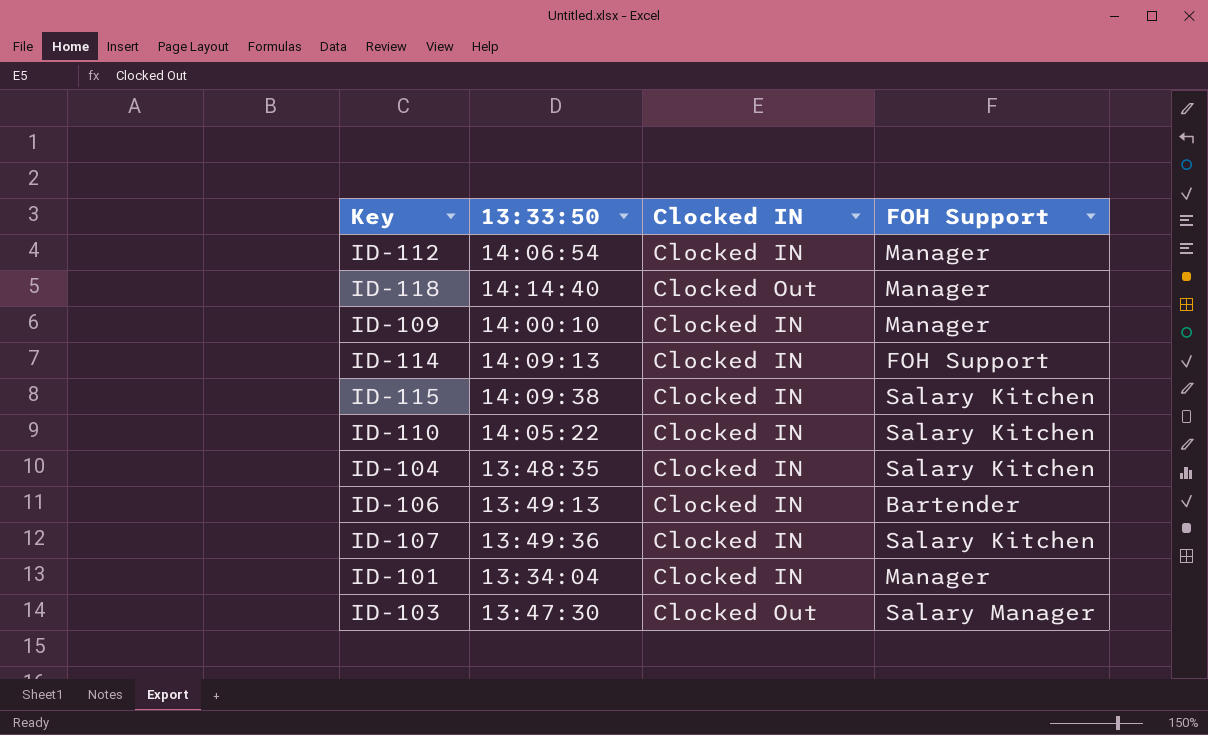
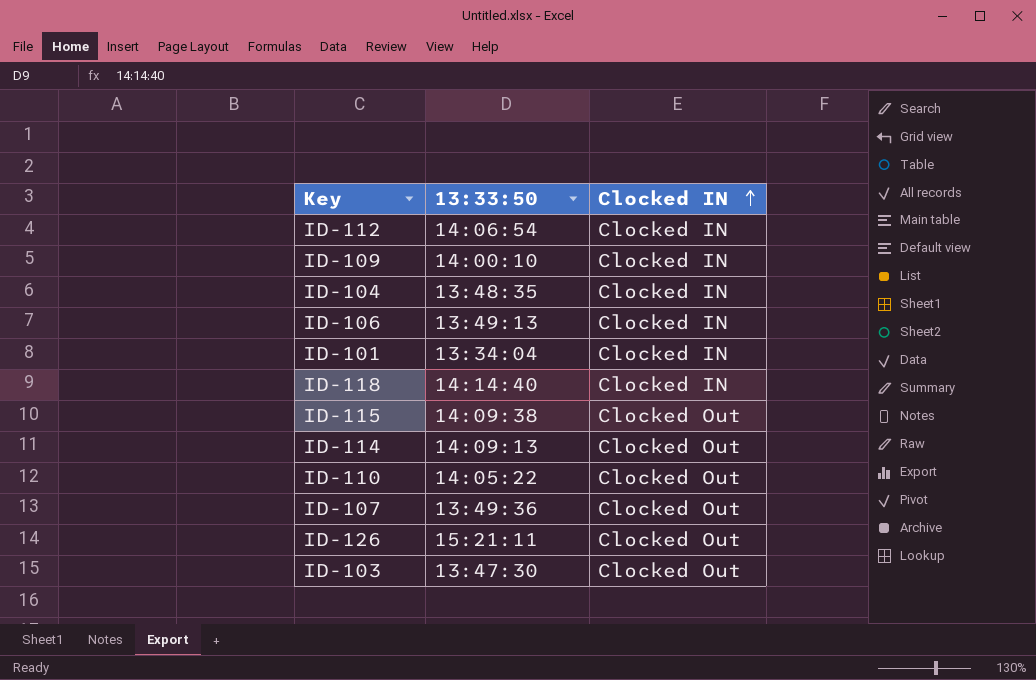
row order: none -> Clocked IN ascending
column FOH Support | position: 4 -> none
ID-118 | Clocked IN: Clocked Out -> Clocked IN
ID-115 | Clocked IN: Clocked IN -> Clocked Out
ID-114 | Clocked IN: Clocked IN -> Clocked Out
ID-110 | Clocked IN: Clocked IN -> Clocked Out
ID-107 | Clocked IN: Clocked IN -> Clocked Out
row ID-126: none -> 15:21:11 | Clocked Out

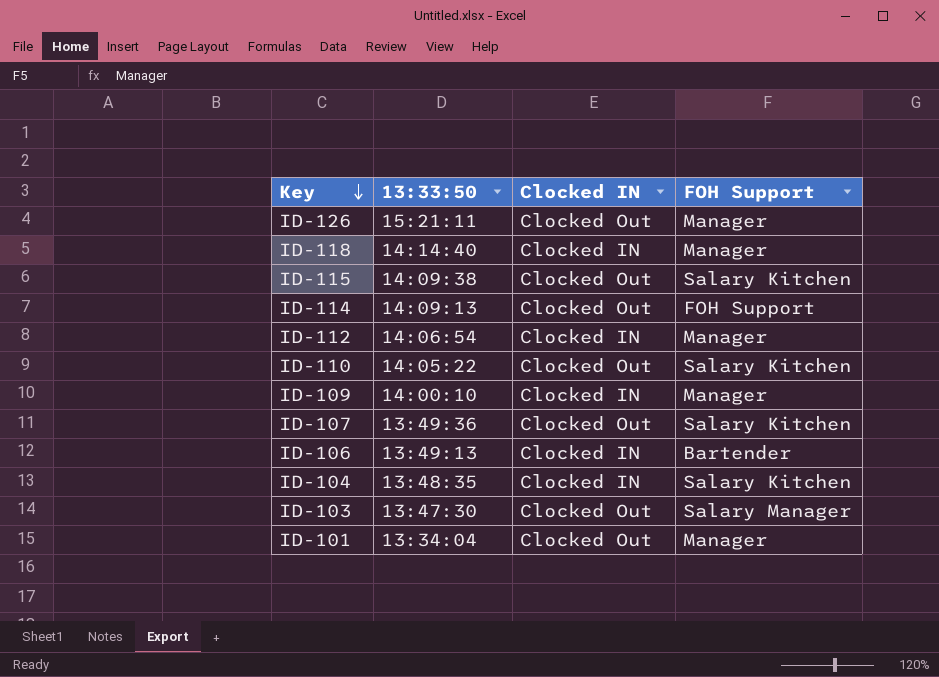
row order: Clocked IN ascending -> Key descending
column FOH Support | position: none -> 4
ID-101 | Clocked IN: Clocked IN -> Clocked Out

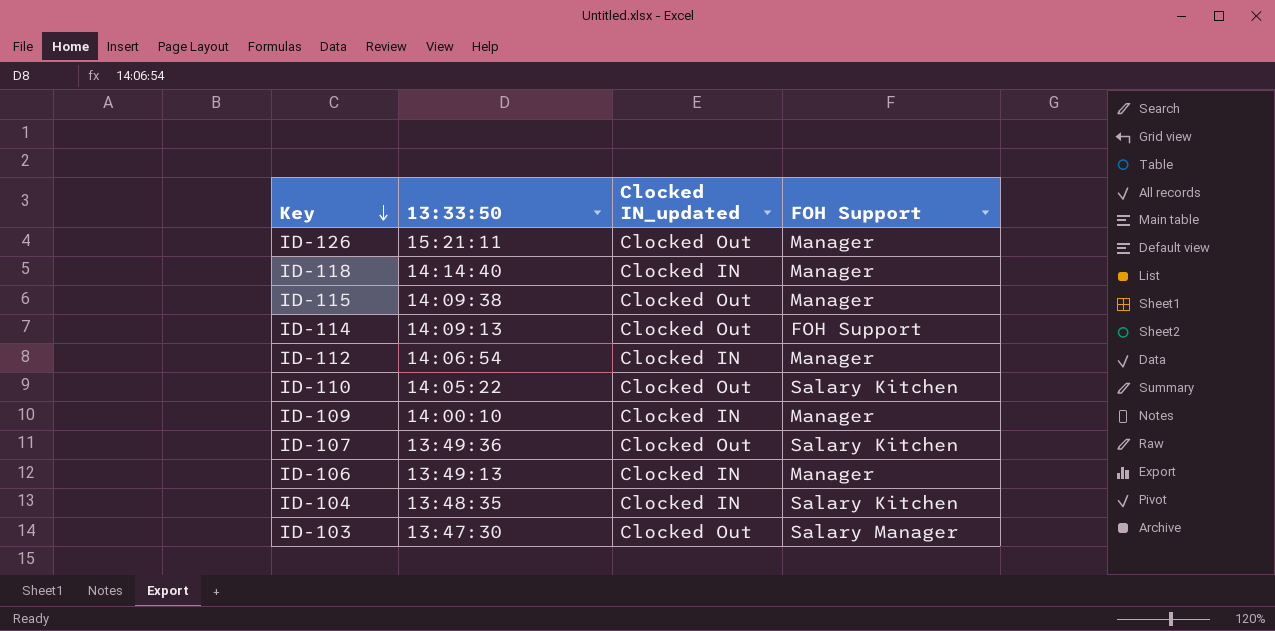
column name: Clocked IN -> Clocked IN_updated
row ID-101: 13:34:04 | Clocked Out | Manager -> none
ID-115 | FOH Support: Salary Kitchen -> Manager
ID-106 | FOH Support: Bartender -> Manager

